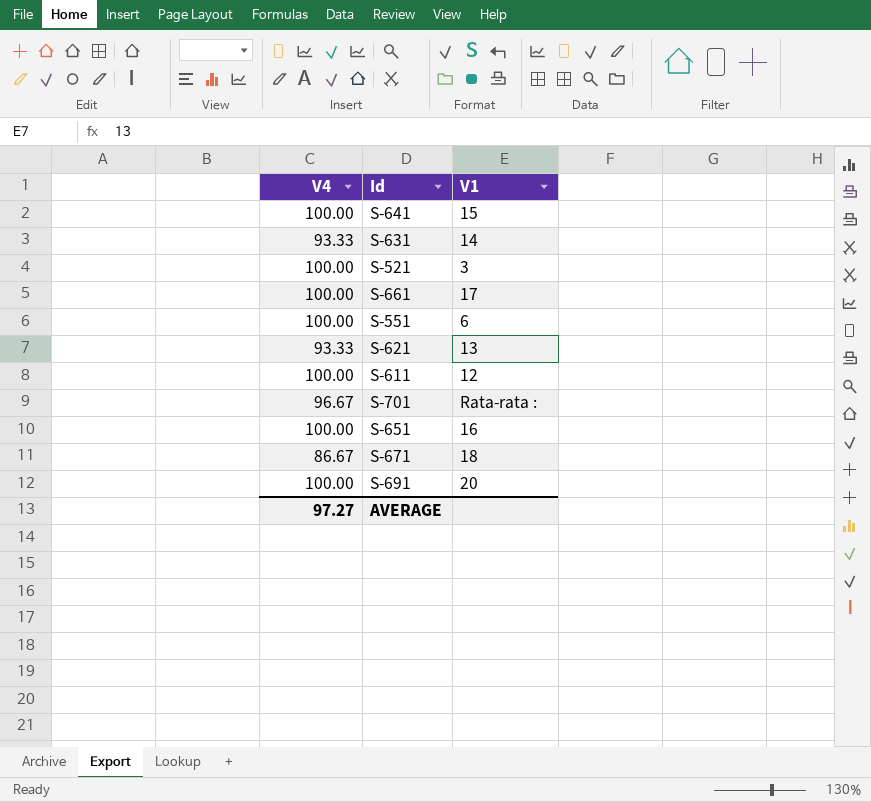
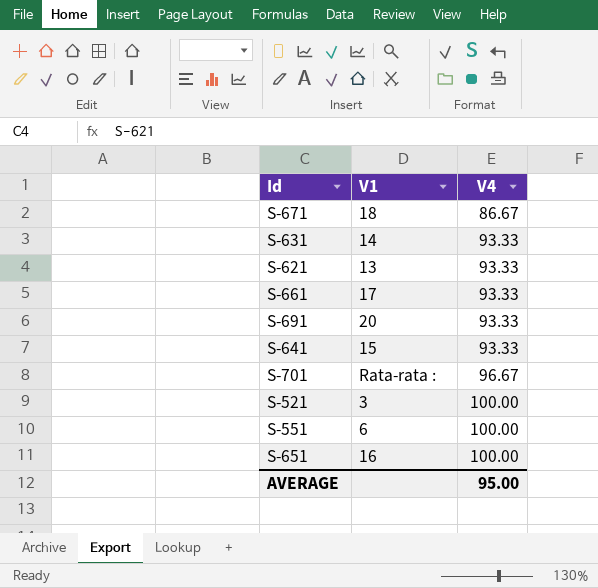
row order: none -> V4 ascending
column V4 | position: 1 -> 3
row S-611: 100.00 | 12 -> none
S-661 | V4: 100.00 -> 93.33
S-691 | V4: 100.00 -> 93.33
S-641 | V4: 100.00 -> 93.33
AVERAGE | V4: 97.27 -> 95.00

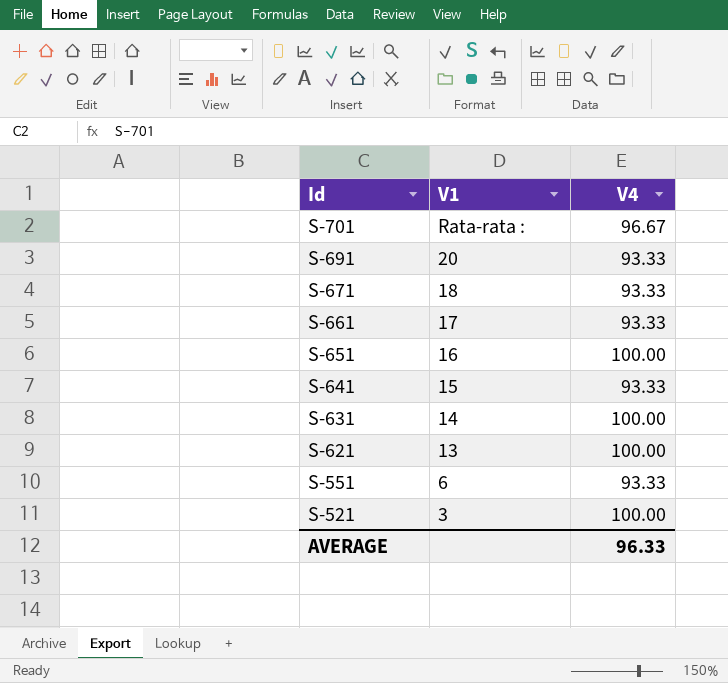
row order: V4 ascending -> Id descending
S-671 | V4: 86.67 -> 93.33
S-631 | V4: 93.33 -> 100.00
S-621 | V4: 93.33 -> 100.00
S-551 | V4: 100.00 -> 93.33
AVERAGE | V4: 95.00 -> 96.33

